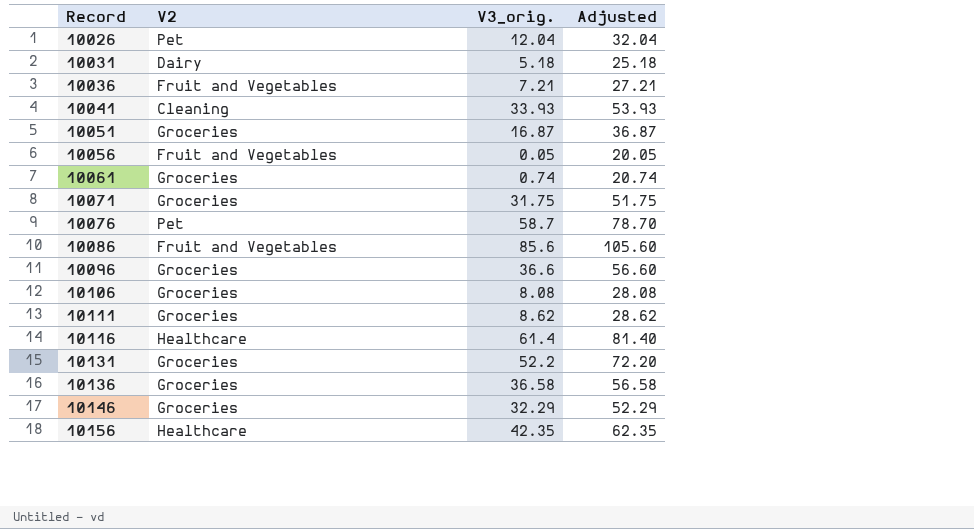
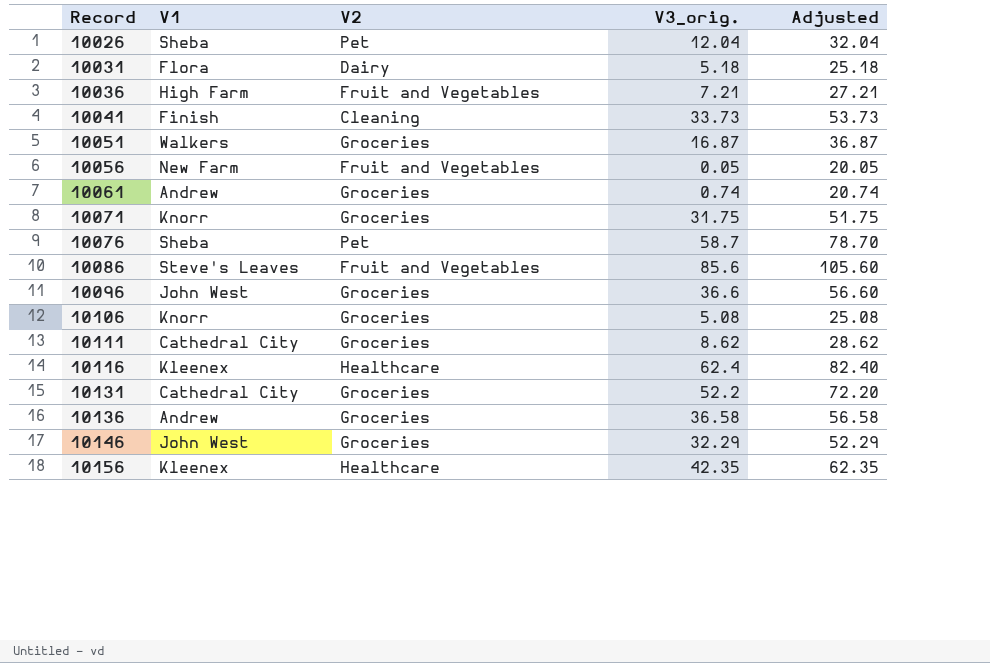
column V1 | position: none -> 2
10041 | V3_orig.: 33.93 -> 33.73
10041 | Adjusted: 53.93 -> 53.73
10106 | V3_orig.: 8.08 -> 5.08
10106 | Adjusted: 28.08 -> 25.08
10116 | V3_orig.: 61.4 -> 62.4
10116 | Adjusted: 81.40 -> 82.40

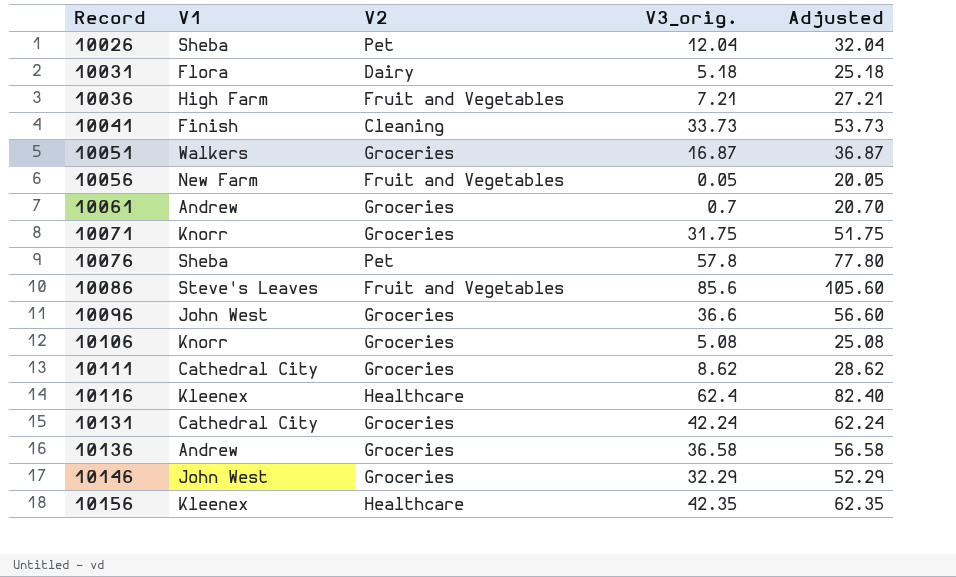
10061 | V3_orig.: 0.74 -> 0.7
10061 | Adjusted: 20.74 -> 20.70
10076 | V3_orig.: 58.7 -> 57.8
10076 | Adjusted: 78.70 -> 77.80
10131 | V3_orig.: 52.2 -> 42.24
10131 | Adjusted: 72.20 -> 62.24

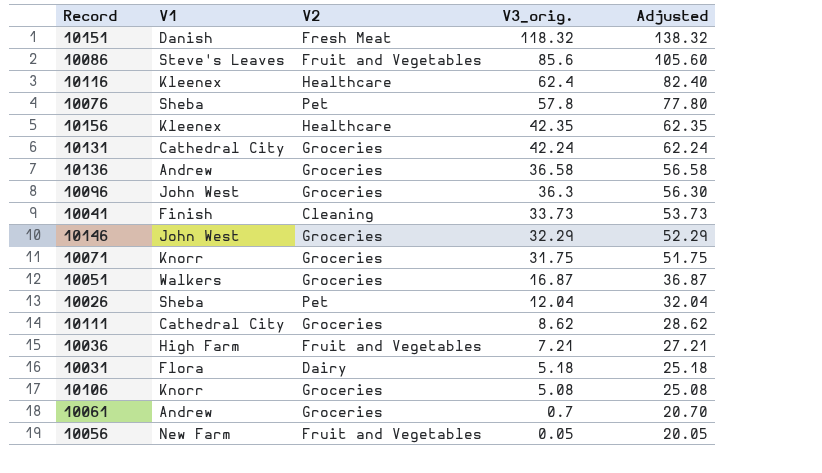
row order: Record ascending -> V3_orig. descending
row 10151: none -> Danish | Fresh Meat | 118.32 | 138.32
10096 | V3_orig.: 36.6 -> 36.3
10096 | Adjusted: 56.60 -> 56.30

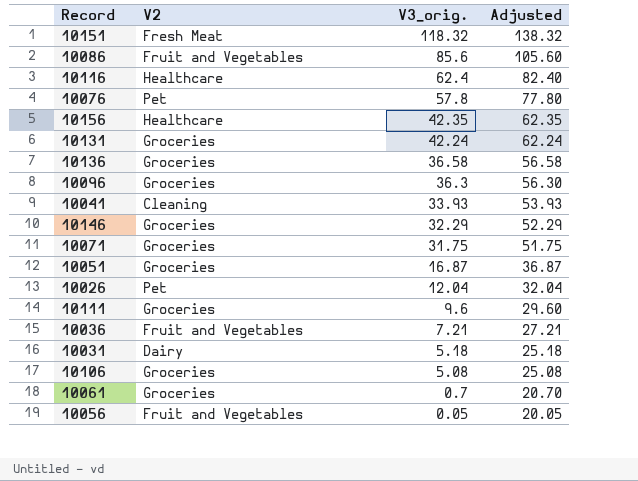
column V1 | position: 2 -> none
10041 | V3_orig.: 33.73 -> 33.93
10041 | Adjusted: 53.73 -> 53.93
10111 | V3_orig.: 8.62 -> 9.6
10111 | Adjusted: 28.62 -> 29.60

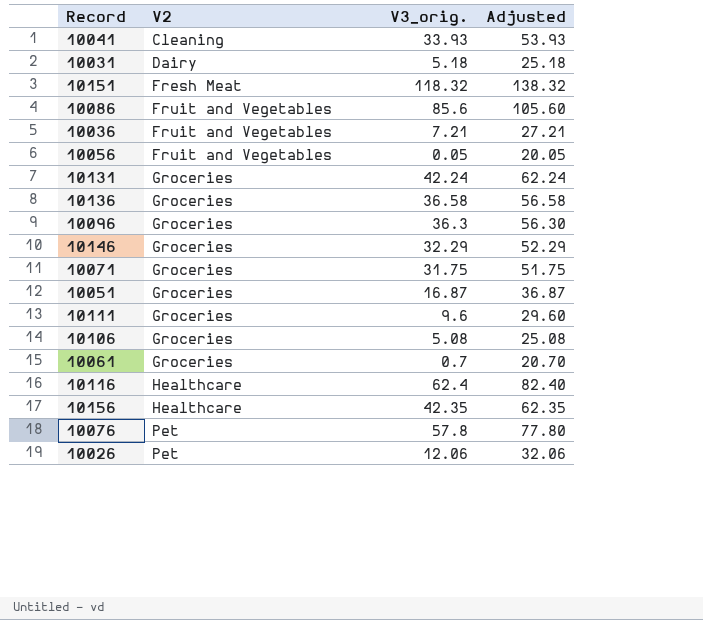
row order: V3_orig. descending -> V2 ascending
10026 | V3_orig.: 12.04 -> 12.06
10026 | Adjusted: 32.04 -> 32.06

